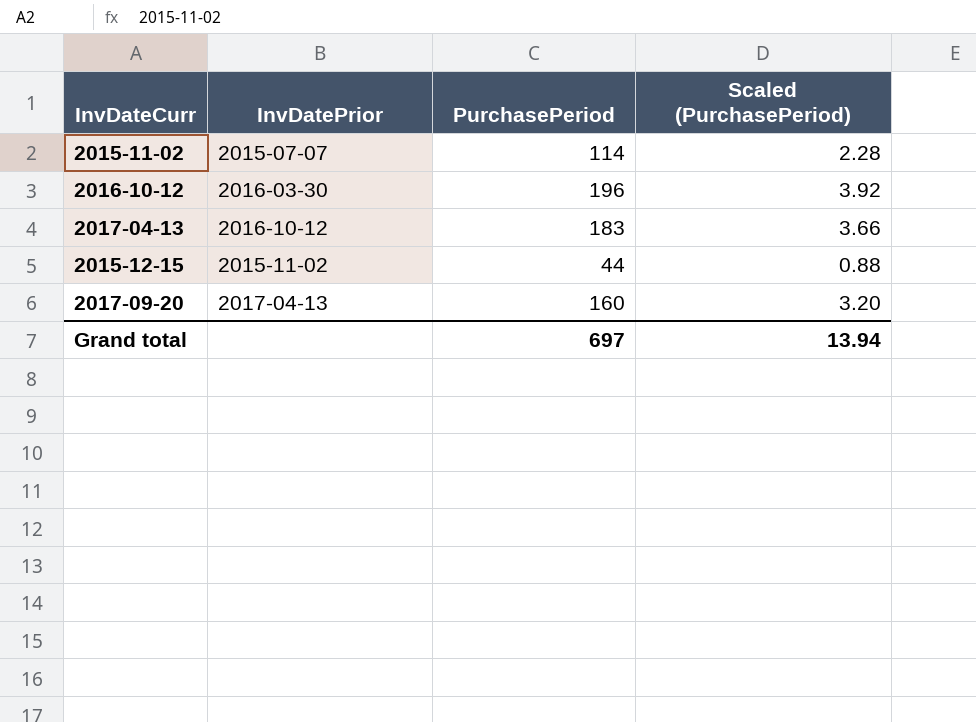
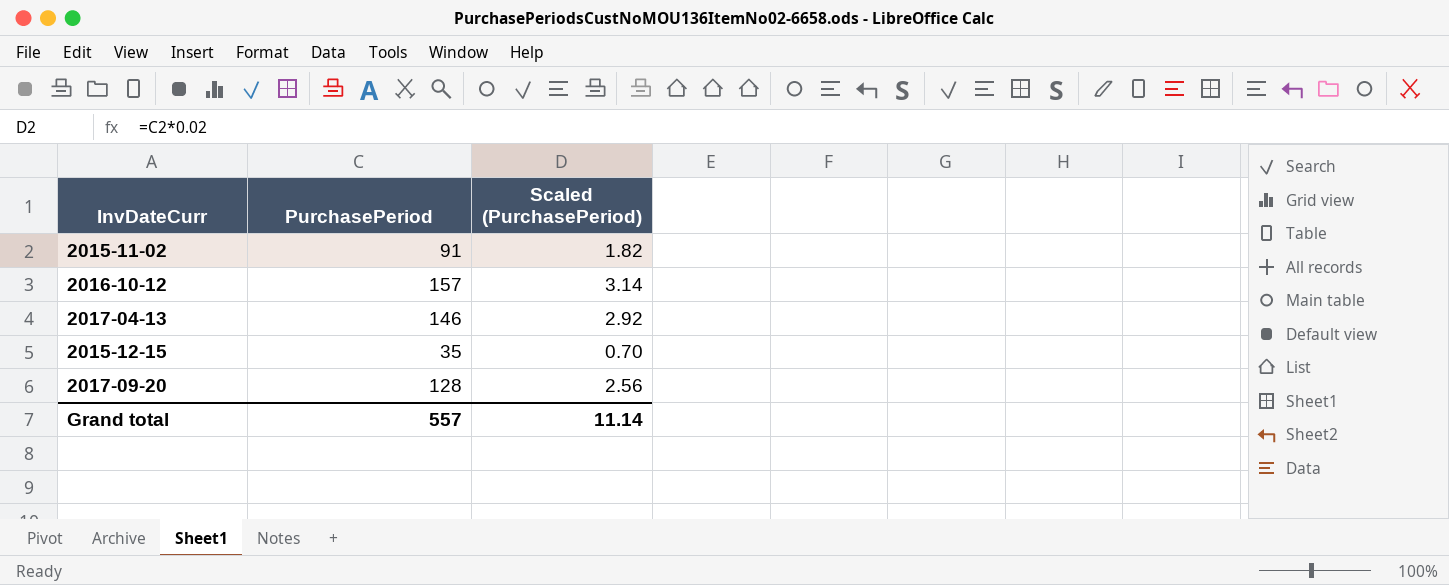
column InvDatePrior | position: 2 -> none
2015-11-02 | PurchasePeriod: 114 -> 91
2015-11-02 | Scaled (PurchasePeriod): 2.28 -> 1.82
2016-10-12 | PurchasePeriod: 196 -> 157
2016-10-12 | Scaled (PurchasePeriod): 3.92 -> 3.14
2017-04-13 | PurchasePeriod: 183 -> 146
2017-04-13 | Scaled (PurchasePeriod): 3.66 -> 2.92
2015-12-15 | PurchasePeriod: 44 -> 35
2015-12-15 | Scaled (PurchasePeriod): 0.88 -> 0.70
2017-09-20 | PurchasePeriod: 160 -> 128
2017-09-20 | Scaled (PurchasePeriod): 3.20 -> 2.56
Grand total | PurchasePeriod: 697 -> 557
Grand total | Scaled (PurchasePeriod): 13.94 -> 11.14

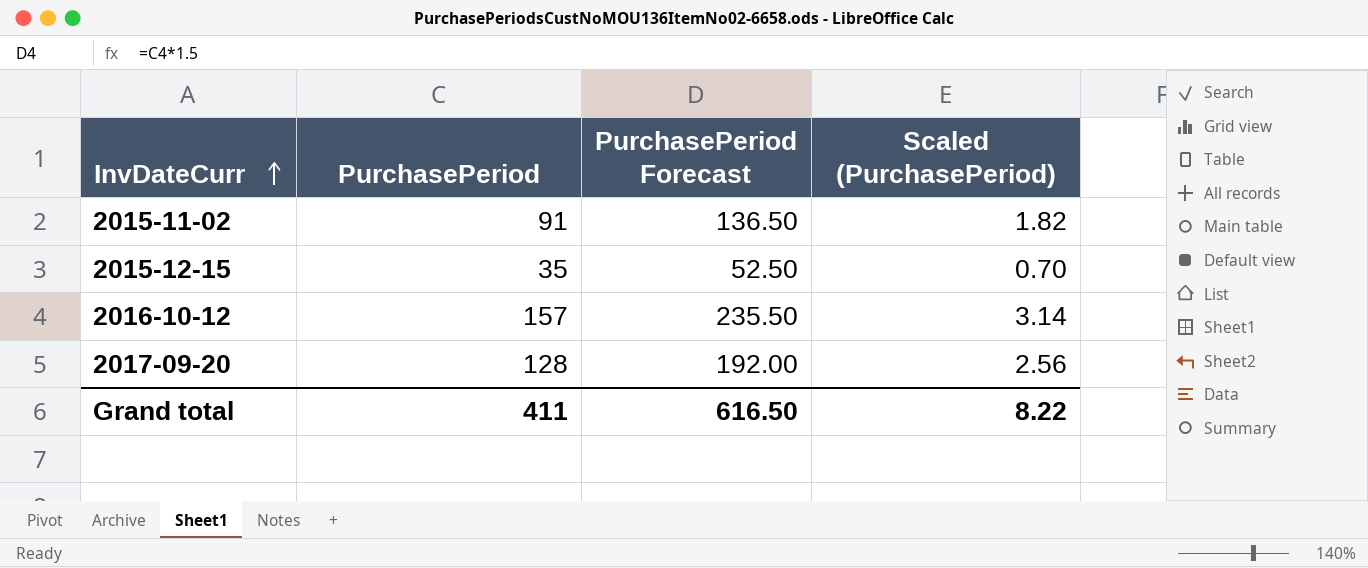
row order: none -> InvDateCurr ascending
column PurchasePeriod Forecast | formula: none -> [PurchasePeriod] * 1.5
row 2017-04-13: 146 | 2.92 -> none
Grand total | PurchasePeriod: 557 -> 411
Grand total | Scaled (PurchasePeriod): 11.14 -> 8.22

